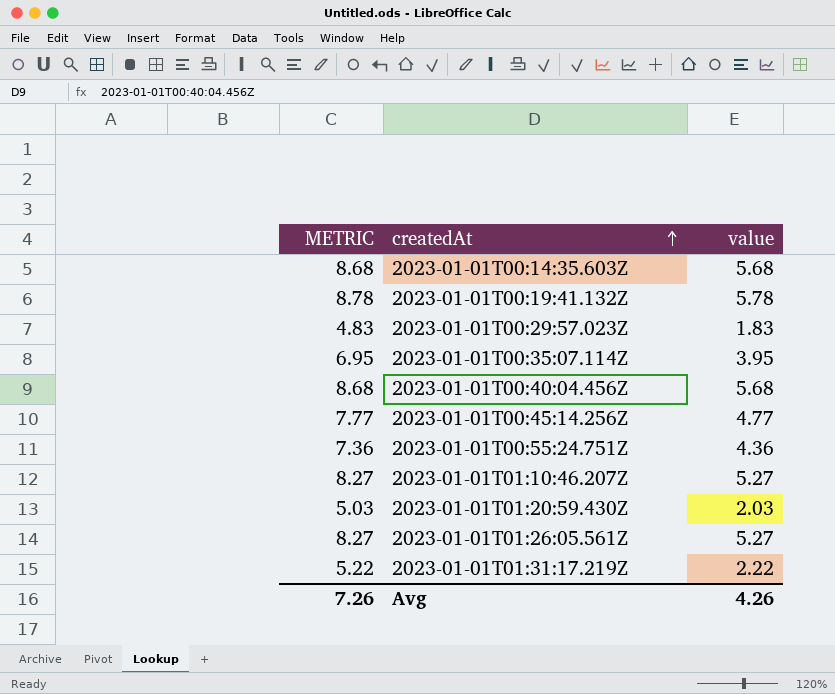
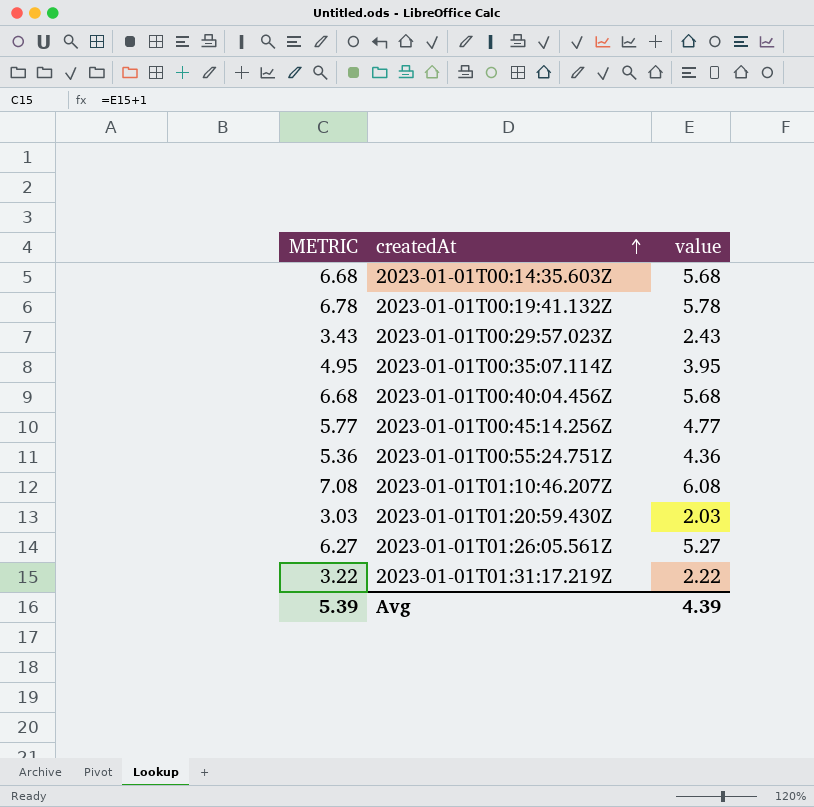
column METRIC | formula: [value] + 3 -> [value] + 1
2023-01-01T00:29:57.023Z | value: 1.83 -> 2.43
2023-01-01T01:10:46.207Z | value: 5.27 -> 6.08
Avg | METRIC: 7.26 -> 5.39
Avg | value: 4.26 -> 4.39

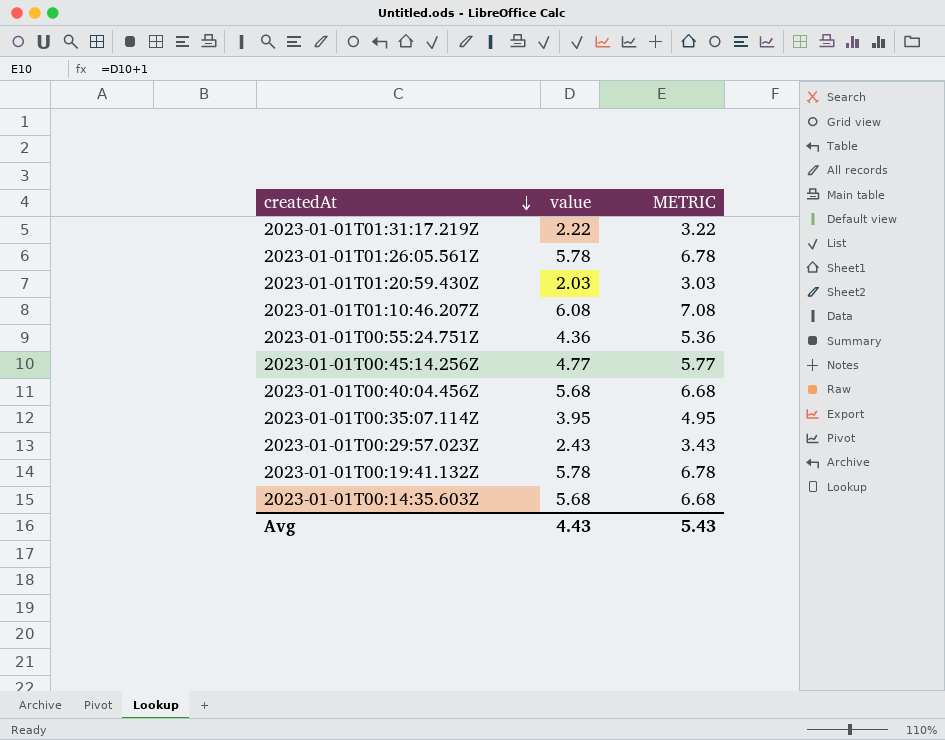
row order: createdAt ascending -> createdAt descending
column METRIC | position: 1 -> 3
2023-01-01T01:26:05.561Z | value: 5.27 -> 5.78
2023-01-01T01:26:05.561Z | METRIC: 6.27 -> 6.78
Avg | value: 4.39 -> 4.43
Avg | METRIC: 5.39 -> 5.43

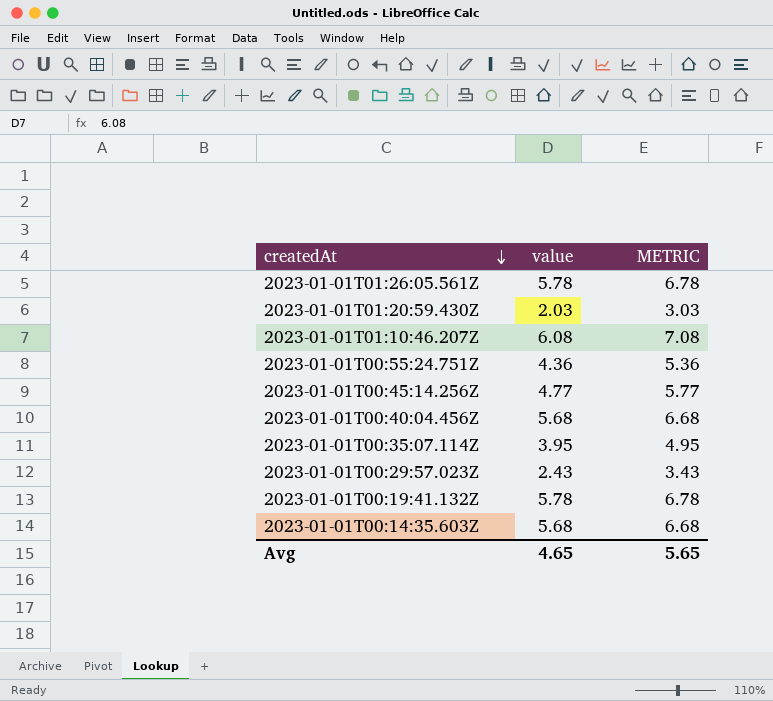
row 2023-01-01T01:31:17.219Z: 2.22 | 3.22 -> none
Avg | value: 4.43 -> 4.65
Avg | METRIC: 5.43 -> 5.65

